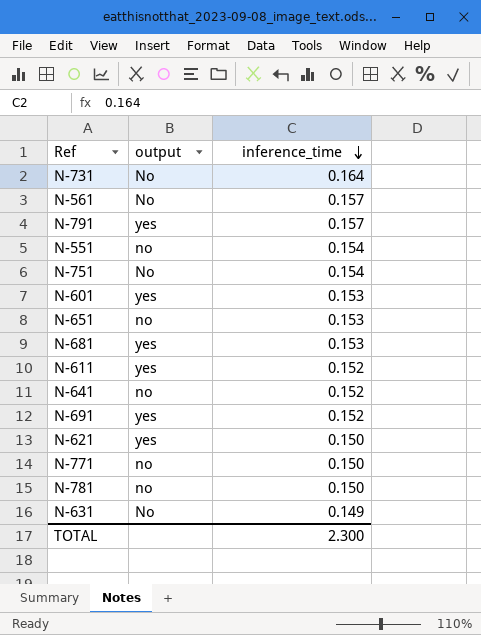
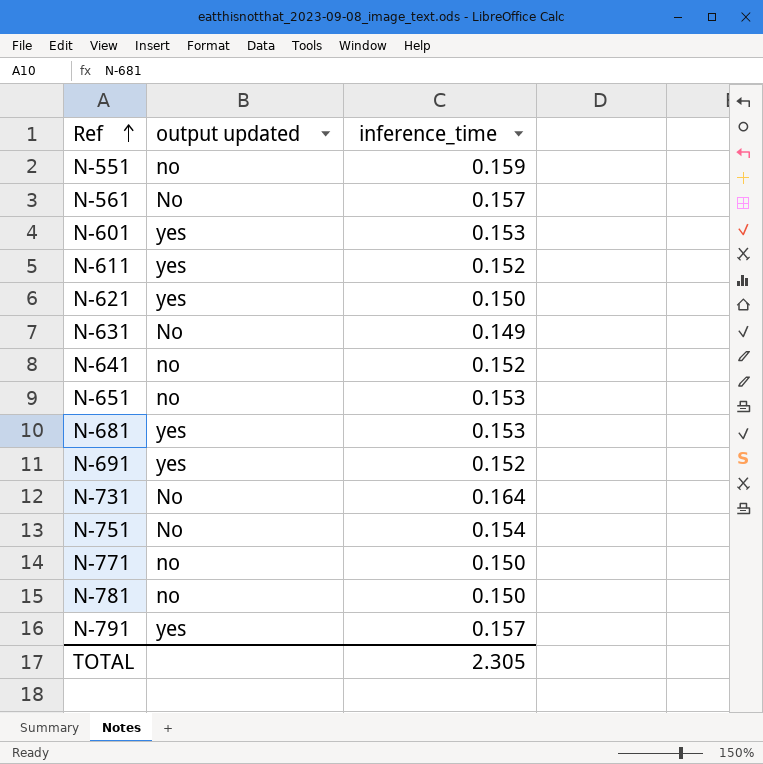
row order: inference_time descending -> Ref ascending
column name: output -> output updated
N-551 | inference_time: 0.154 -> 0.159
TOTAL | inference_time: 2.300 -> 2.305

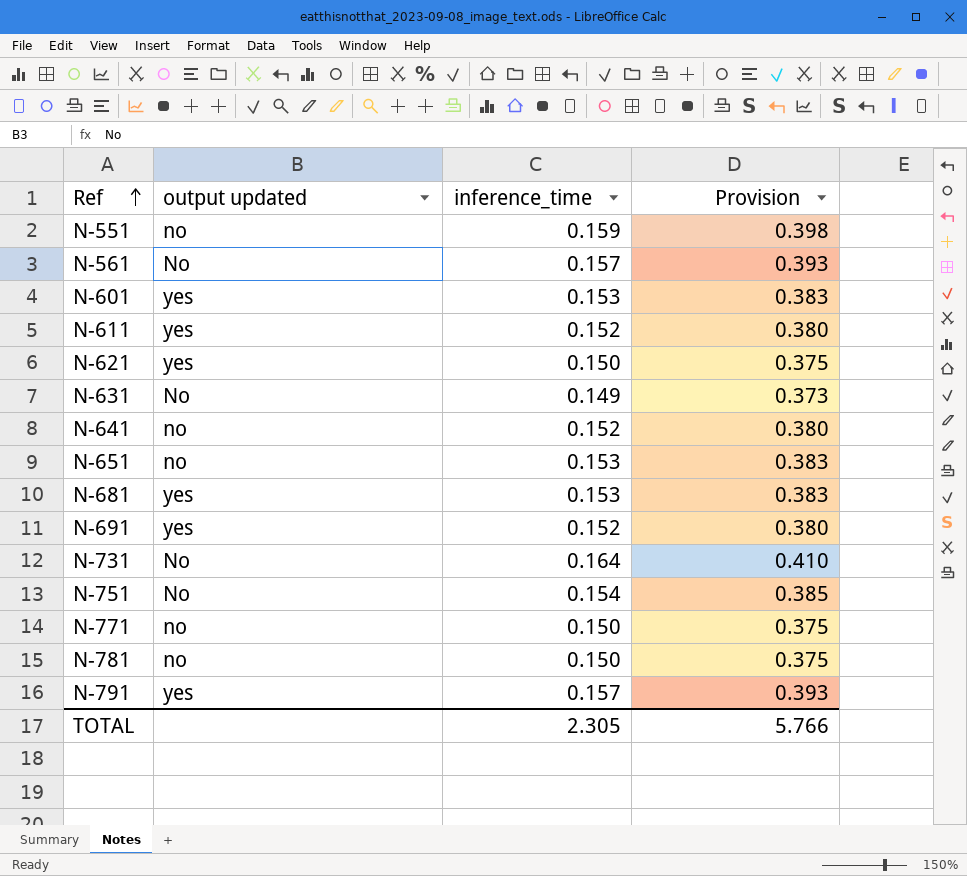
column Provision | formula: none -> [inference_time] * 2.5

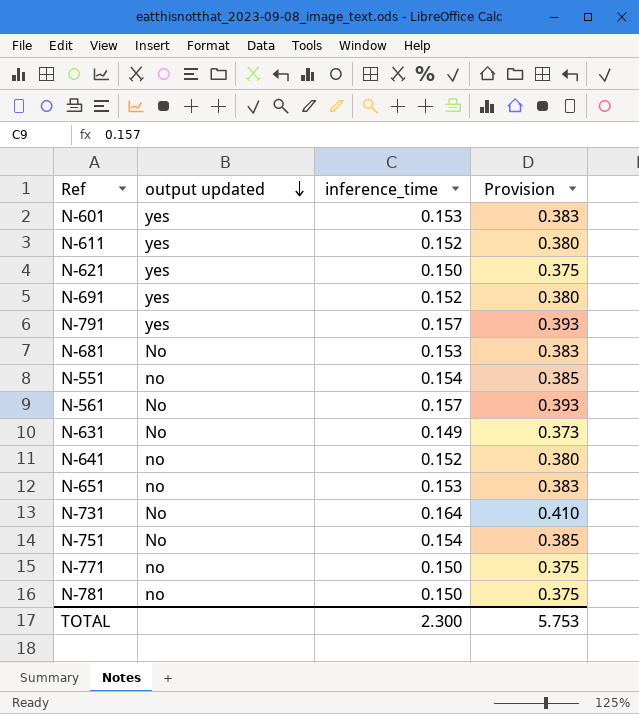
row order: Ref ascending -> output updated descending
N-681 | output updated: yes -> No
N-551 | inference_time: 0.159 -> 0.154
N-551 | Provision: 0.398 -> 0.385
TOTAL | inference_time: 2.305 -> 2.300
TOTAL | Provision: 5.766 -> 5.753

